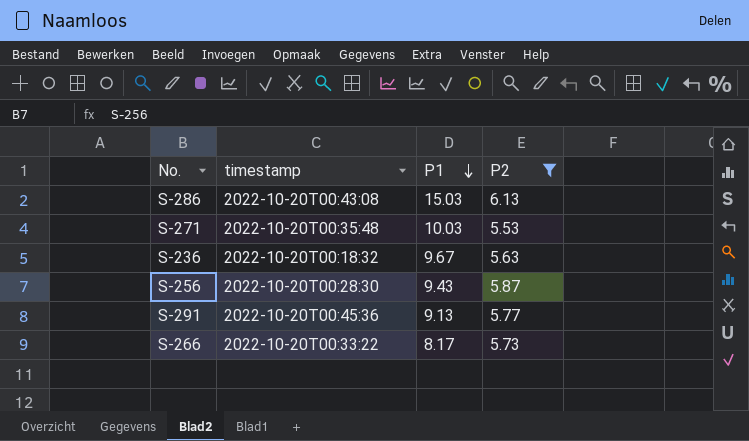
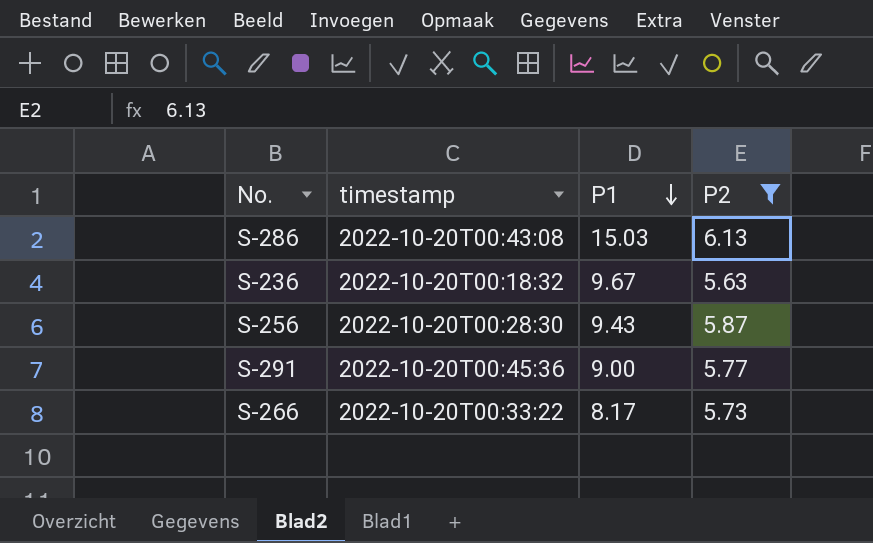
row S-271: 2022-10-20T00:35:48 | 10.03 | 5.53 -> none
S-291 | P1: 9.13 -> 9.00

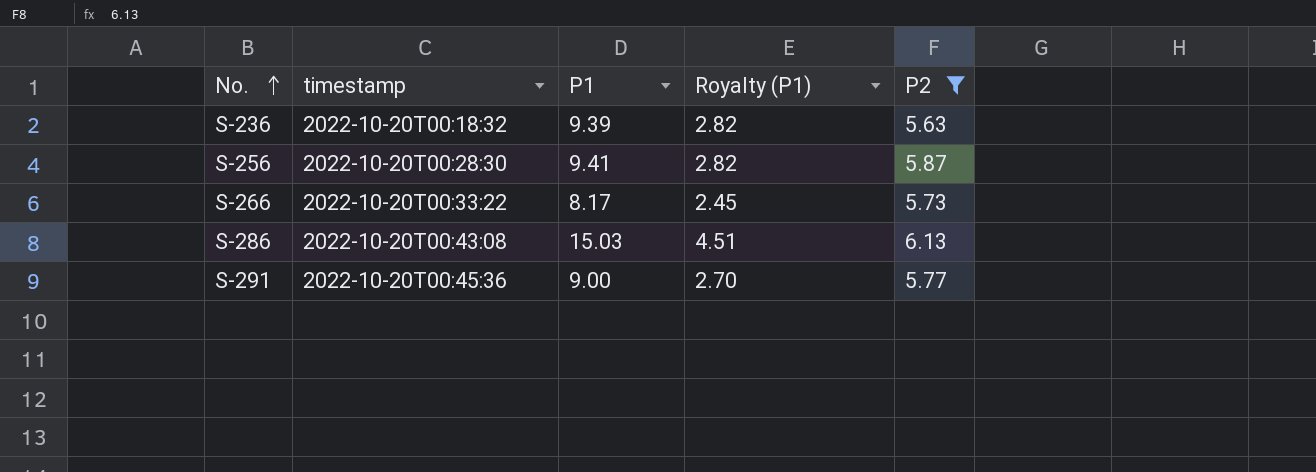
row order: P1 descending -> No. ascending
column Royalty (P1) | formula: none -> [P1] * 0.3
S-236 | P1: 9.67 -> 9.39
S-256 | P1: 9.43 -> 9.41

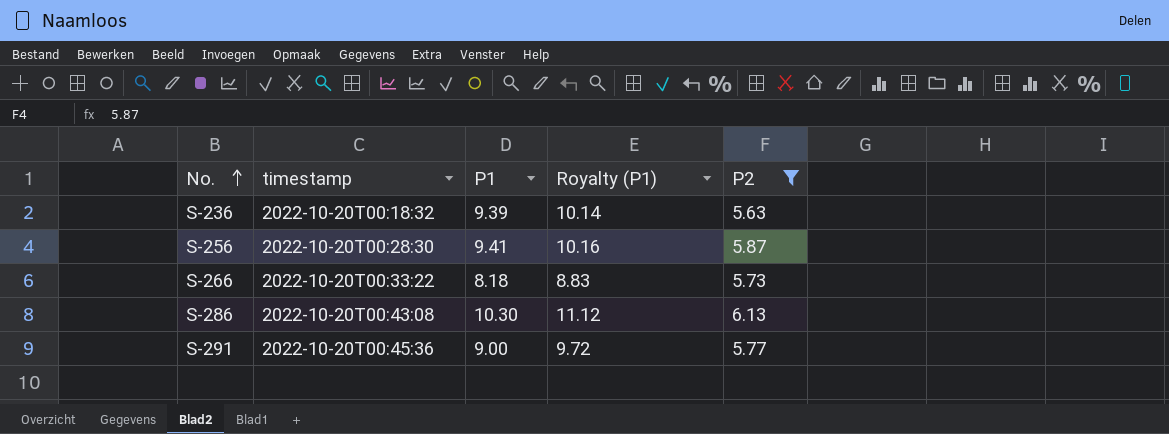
column Royalty (P1) | formula: [P1] * 0.3 -> [P1] * 1.08
S-266 | P1: 8.17 -> 8.18
S-286 | P1: 15.03 -> 10.30

